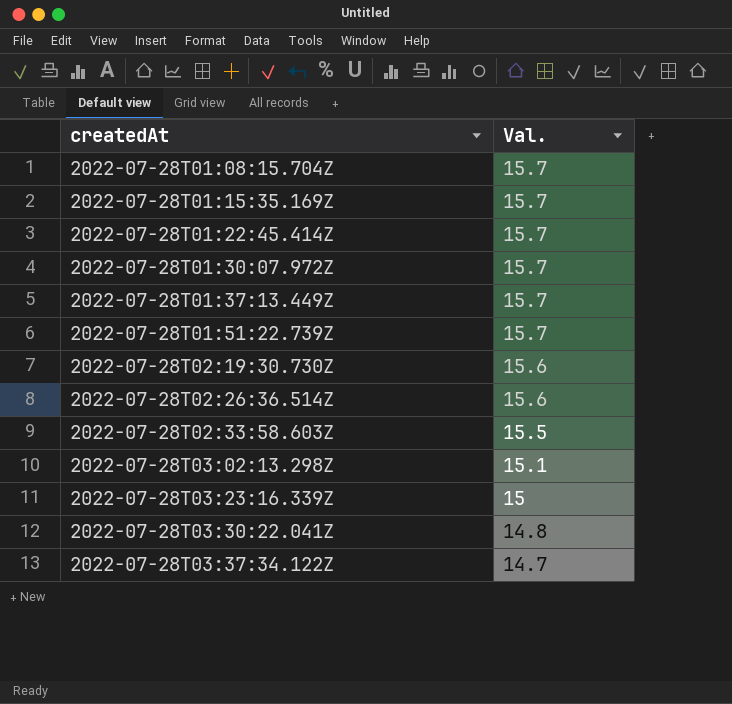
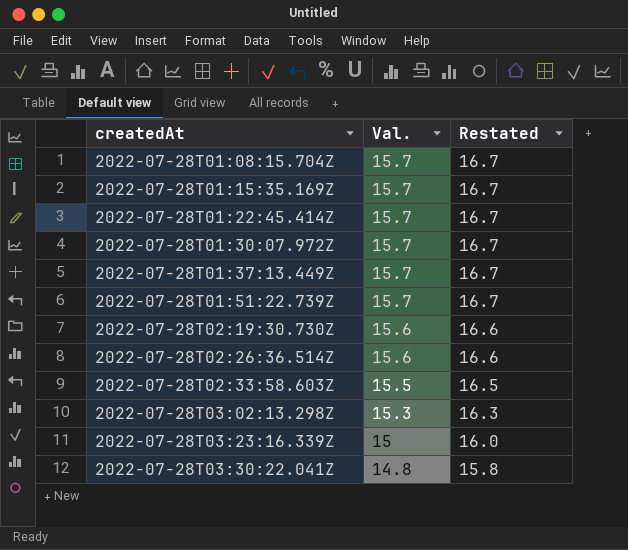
column Restated | formula: none -> [Val.] + 1
row 2022-07-28T03:37:34.122Z: 14.7 -> none
2022-07-28T03:02:13.298Z | Val.: 15.1 -> 15.3

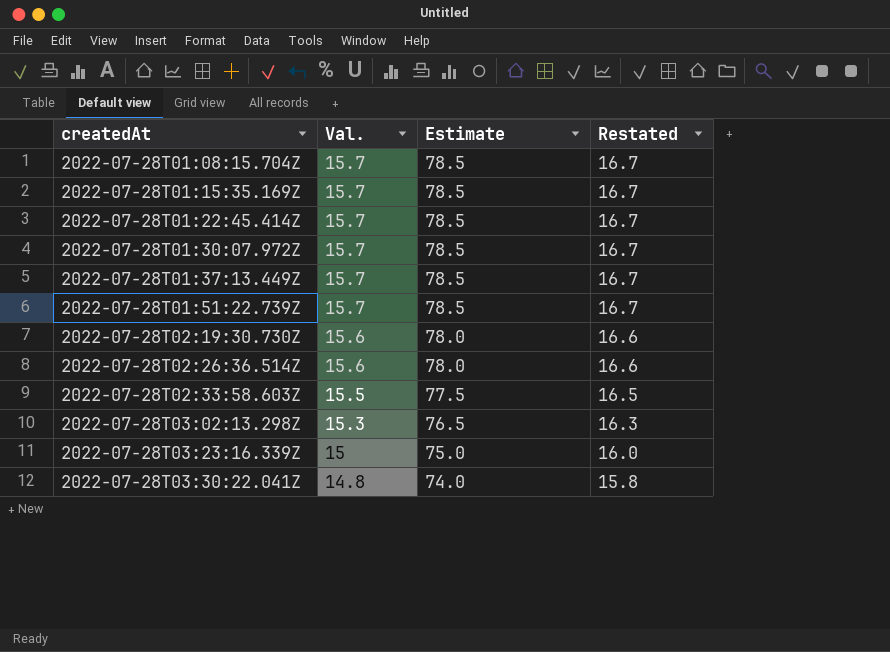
column Estimate | formula: none -> [Val.] * 5

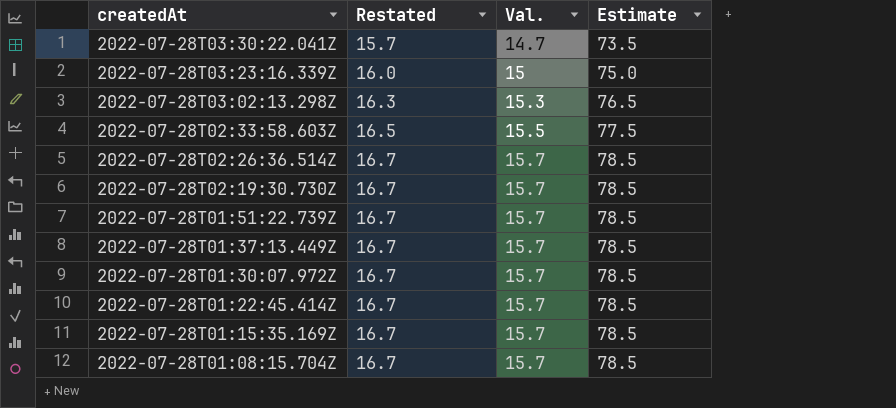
row order: createdAt ascending -> createdAt descending
column Restated | position: 4 -> 2
2022-07-28T03:30:22.041Z | Restated: 15.8 -> 15.7
2022-07-28T03:30:22.041Z | Val.: 14.8 -> 14.7
2022-07-28T03:30:22.041Z | Estimate: 74.0 -> 73.5
2022-07-28T02:26:36.514Z | Restated: 16.6 -> 16.7
2022-07-28T02:26:36.514Z | Val.: 15.6 -> 15.7
2022-07-28T02:26:36.514Z | Estimate: 78.0 -> 78.5
2022-07-28T02:19:30.730Z | Restated: 16.6 -> 16.7
2022-07-28T02:19:30.730Z | Val.: 15.6 -> 15.7
2022-07-28T02:19:30.730Z | Estimate: 78.0 -> 78.5

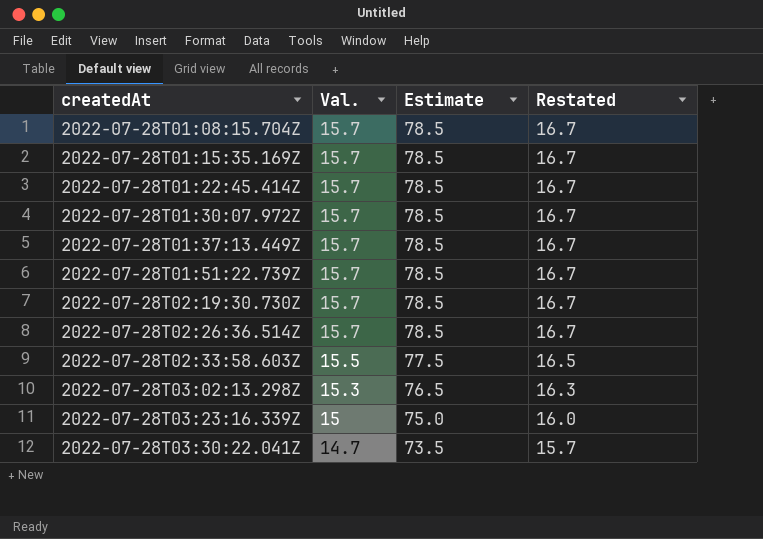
row order: createdAt descending -> createdAt ascending
column Restated | position: 2 -> 4

